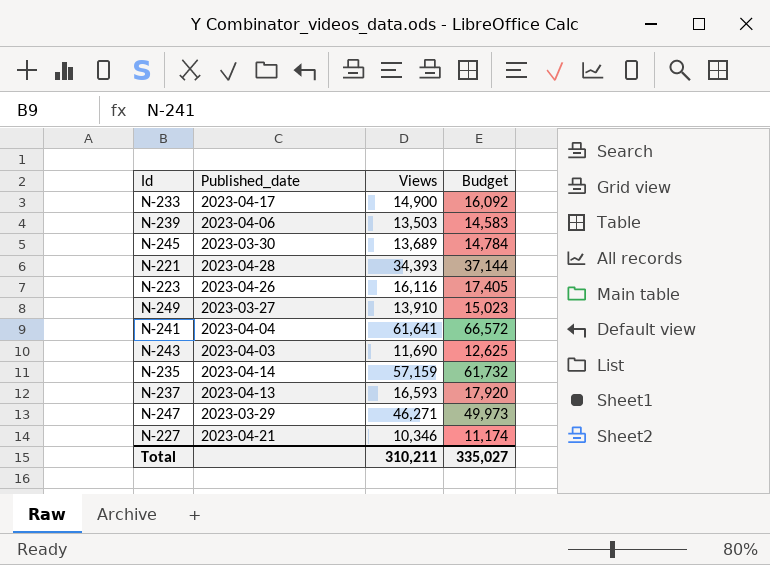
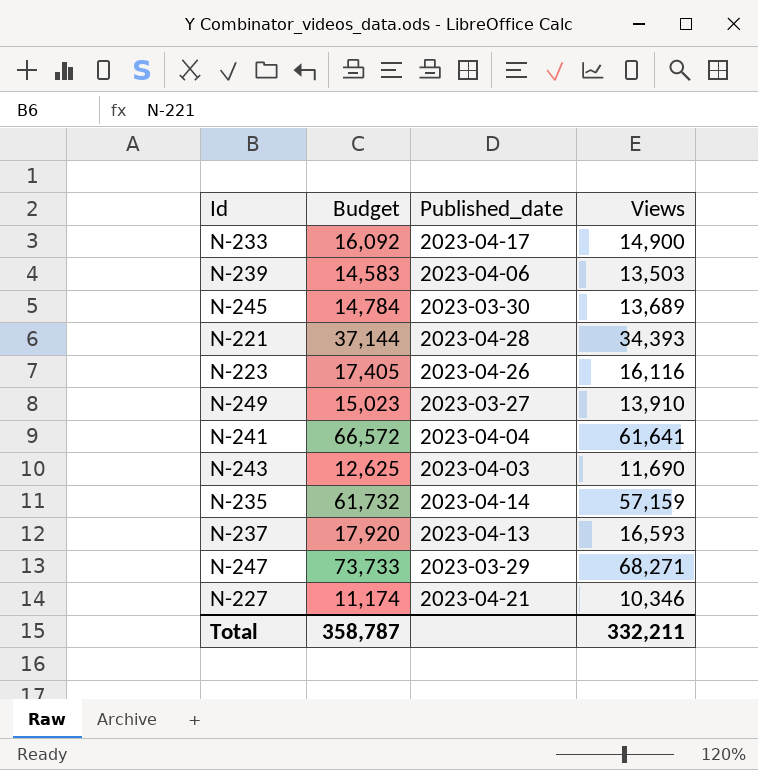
column Budget | position: 4 -> 2
N-247 | Budget: 49,973 -> 73,733
N-247 | Views: 46,271 -> 68,271
Total | Budget: 335,027 -> 358,787
Total | Views: 310,211 -> 332,211

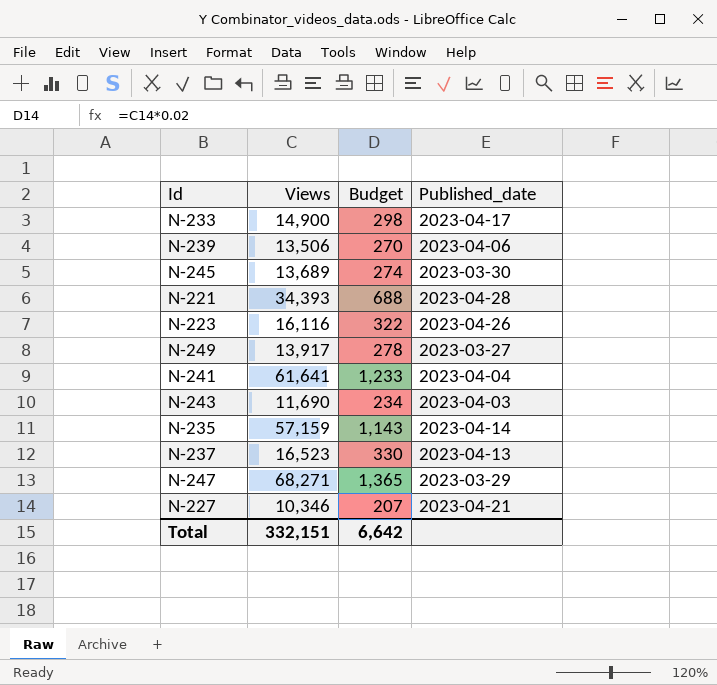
column Views | position: 4 -> 2
column Budget | formula: [Views] * 1.08 -> [Views] * 0.02
N-239 | Views: 13,503 -> 13,506
N-249 | Views: 13,910 -> 13,917
N-237 | Views: 16,593 -> 16,523
Total | Views: 332,211 -> 332,151
Total | Budget: 358,787 -> 6,642

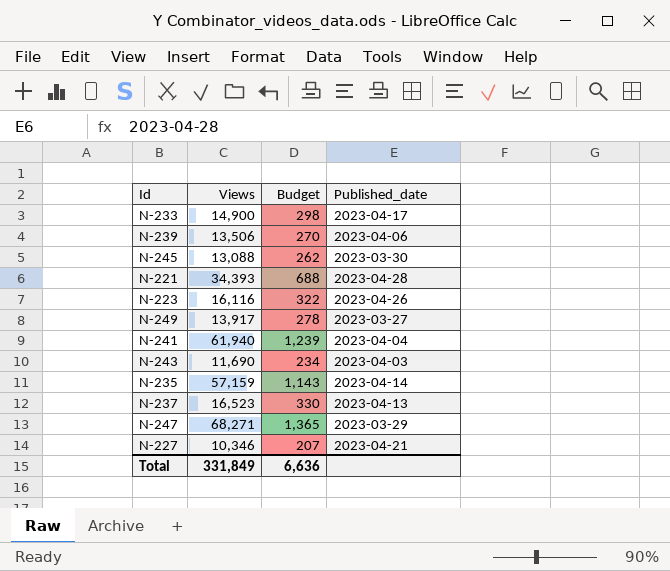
N-245 | Views: 13,689 -> 13,088
N-245 | Budget: 274 -> 262
N-241 | Views: 61,641 -> 61,940
N-241 | Budget: 1,233 -> 1,239
Total | Views: 332,151 -> 331,849
Total | Budget: 6,642 -> 6,636

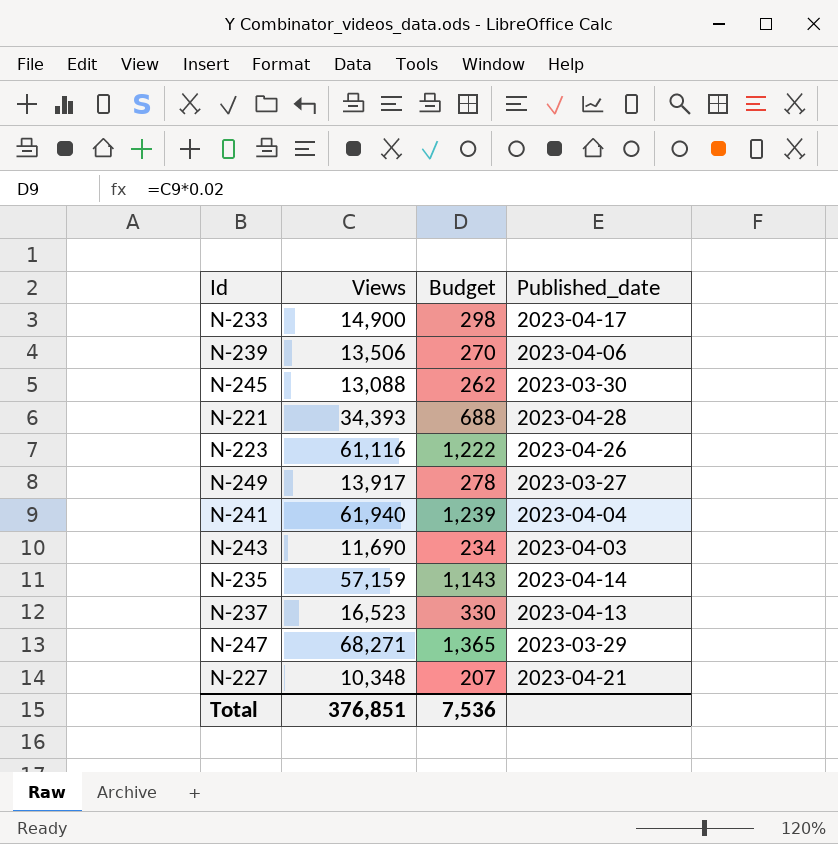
N-223 | Views: 16,116 -> 61,116
N-223 | Budget: 322 -> 1,222
N-227 | Views: 10,346 -> 10,348
Total | Views: 331,849 -> 376,851
Total | Budget: 6,636 -> 7,536

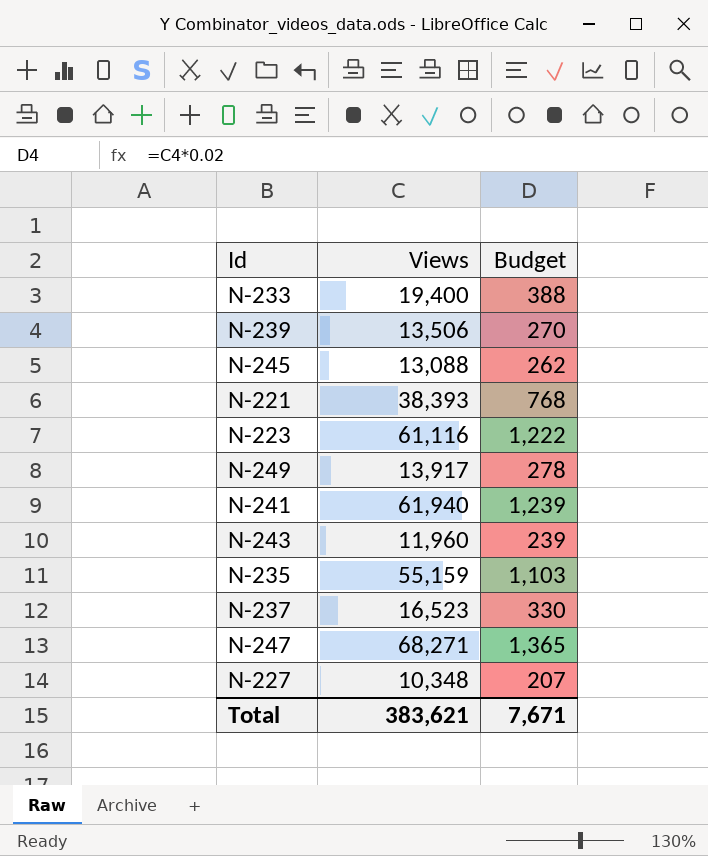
column Published_date | position: 4 -> none
N-233 | Views: 14,900 -> 19,400
N-233 | Budget: 298 -> 388
N-221 | Views: 34,393 -> 38,393
N-221 | Budget: 688 -> 768
N-243 | Views: 11,690 -> 11,960
N-243 | Budget: 234 -> 239
N-235 | Views: 57,159 -> 55,159
N-235 | Budget: 1,143 -> 1,103
Total | Views: 376,851 -> 383,621
Total | Budget: 7,536 -> 7,671

